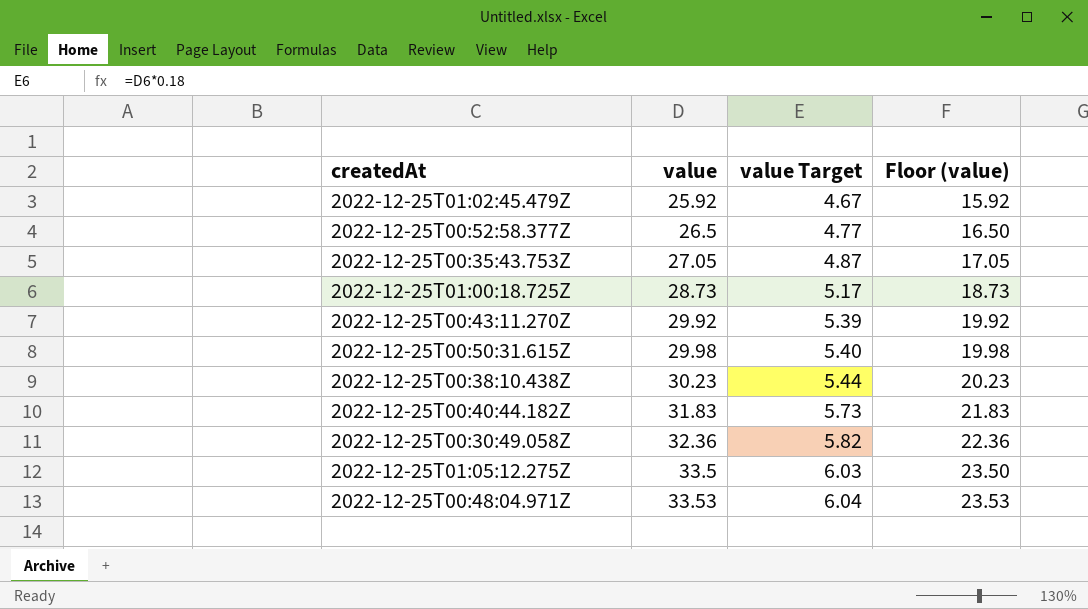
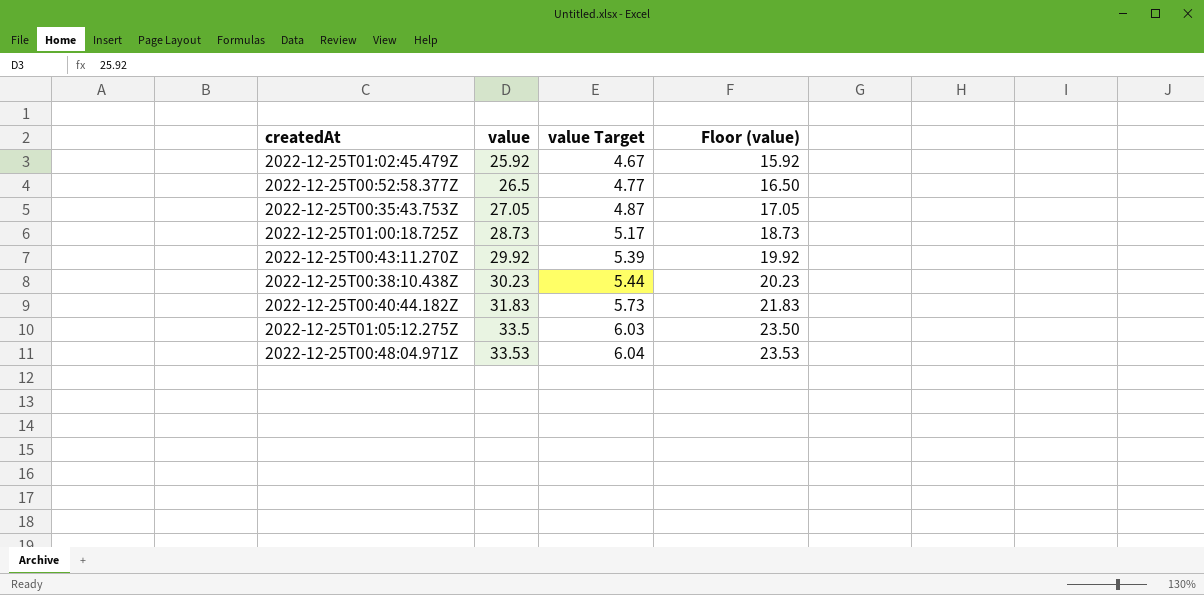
row 2022-12-25T00:50:31.615Z: 29.98 | 5.40 | 19.98 -> none
row 2022-12-25T00:30:49.058Z: 32.36 | 5.82 | 22.36 -> none

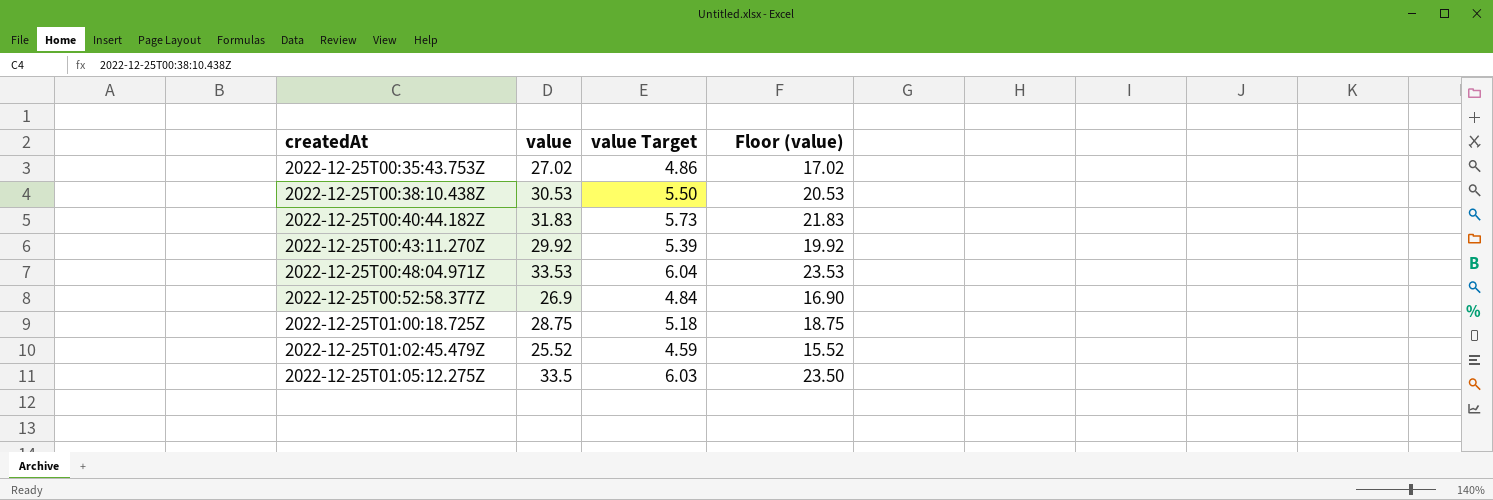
row order: value ascending -> createdAt ascending
2022-12-25T00:35:43.753Z | value: 27.05 -> 27.02
2022-12-25T00:35:43.753Z | value Target: 4.87 -> 4.86
2022-12-25T00:35:43.753Z | Floor (value): 17.05 -> 17.02
2022-12-25T00:38:10.438Z | value: 30.23 -> 30.53
2022-12-25T00:38:10.438Z | value Target: 5.44 -> 5.50
2022-12-25T00:38:10.438Z | Floor (value): 20.23 -> 20.53
2022-12-25T00:52:58.377Z | value: 26.5 -> 26.9
2022-12-25T00:52:58.377Z | value Target: 4.77 -> 4.84
2022-12-25T00:52:58.377Z | Floor (value): 16.50 -> 16.90
2022-12-25T01:00:18.725Z | value: 28.73 -> 28.75
2022-12-25T01:00:18.725Z | value Target: 5.17 -> 5.18
2022-12-25T01:00:18.725Z | Floor (value): 18.73 -> 18.75
2022-12-25T01:02:45.479Z | value: 25.92 -> 25.52
2022-12-25T01:02:45.479Z | value Target: 4.67 -> 4.59
2022-12-25T01:02:45.479Z | Floor (value): 15.92 -> 15.52

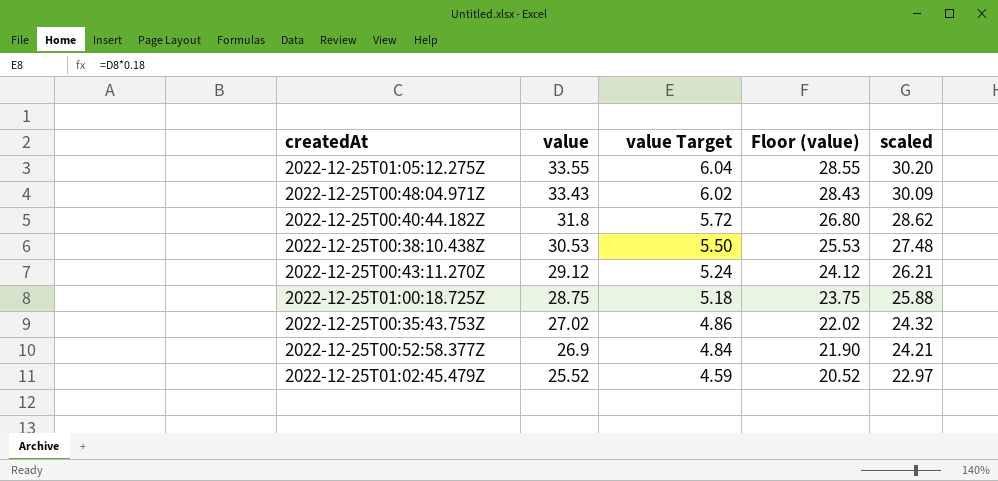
row order: createdAt ascending -> value descending
column Floor (value) | formula: [value] - 10 -> [value] - 5
column scaled | formula: none -> [value] * 0.9
2022-12-25T01:05:12.275Z | value: 33.5 -> 33.55
2022-12-25T01:05:12.275Z | value Target: 6.03 -> 6.04
2022-12-25T00:48:04.971Z | value: 33.53 -> 33.43
2022-12-25T00:48:04.971Z | value Target: 6.04 -> 6.02
2022-12-25T00:40:44.182Z | value: 31.83 -> 31.8
2022-12-25T00:40:44.182Z | value Target: 5.73 -> 5.72
2022-12-25T00:43:11.270Z | value: 29.92 -> 29.12
2022-12-25T00:43:11.270Z | value Target: 5.39 -> 5.24

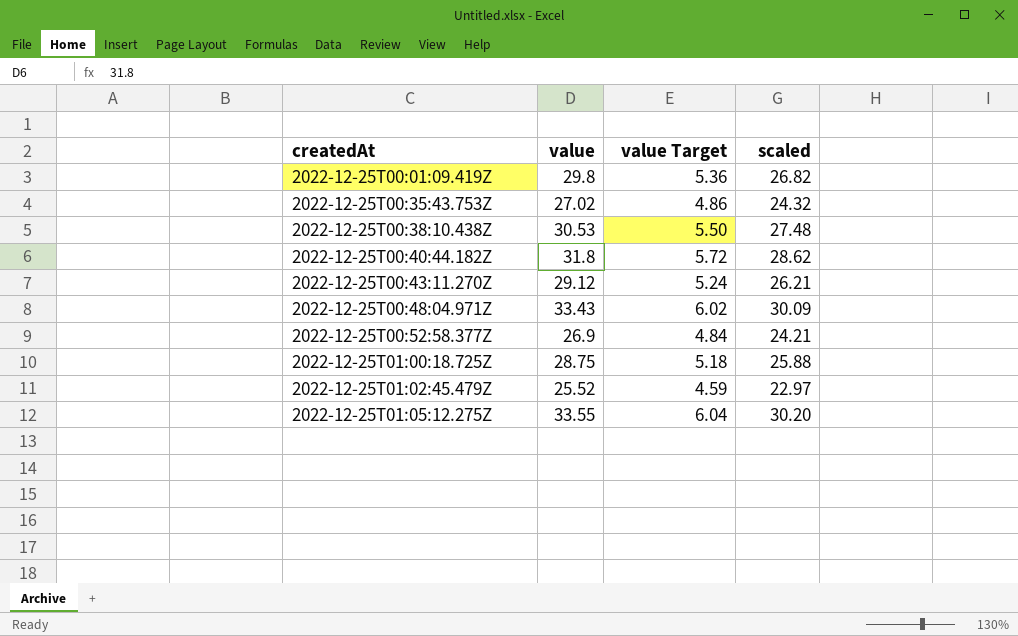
row order: value descending -> createdAt ascending
column Floor (value) | formula: [value] - 5 -> none
row 2022-12-25T00:01:09.419Z: none -> 29.8 | 5.36 | 26.82

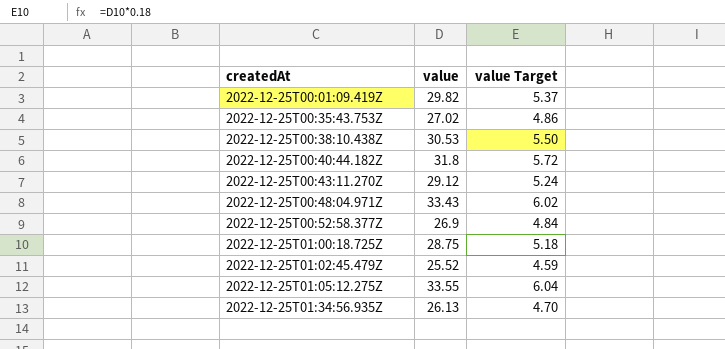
column scaled | formula: [value] * 0.9 -> none
2022-12-25T00:01:09.419Z | value: 29.8 -> 29.82
2022-12-25T00:01:09.419Z | value Target: 5.36 -> 5.37
row 2022-12-25T01:34:56.935Z: none -> 26.13 | 4.70

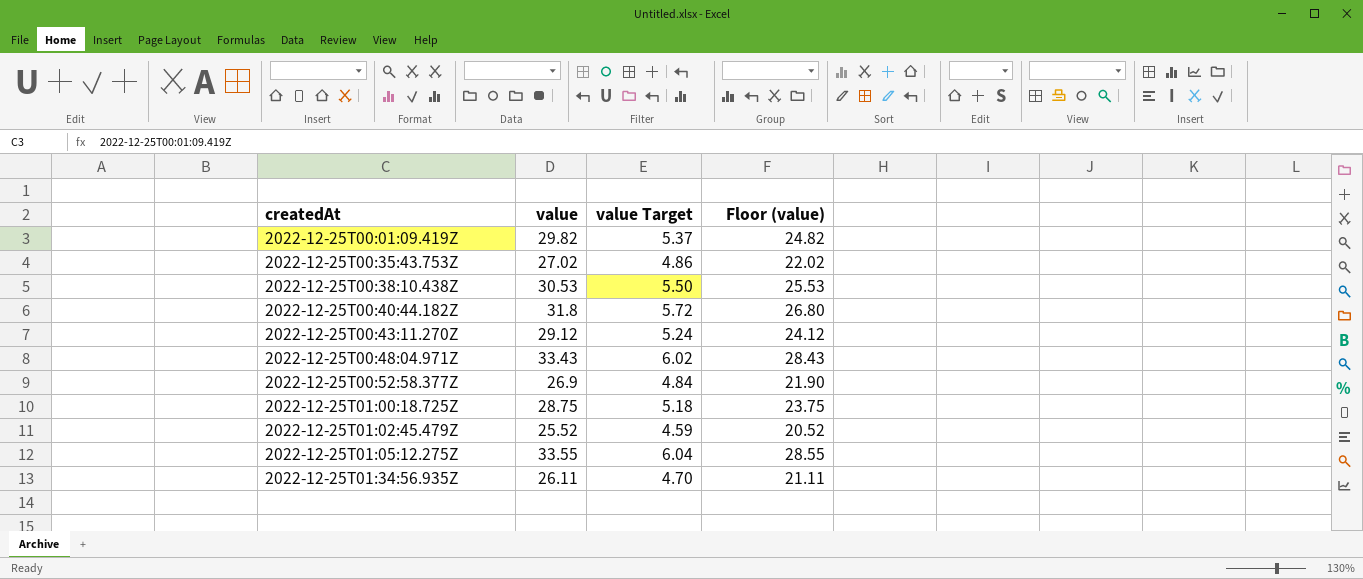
column Floor (value) | formula: none -> [value] - 5
2022-12-25T01:34:56.935Z | value: 26.13 -> 26.11

